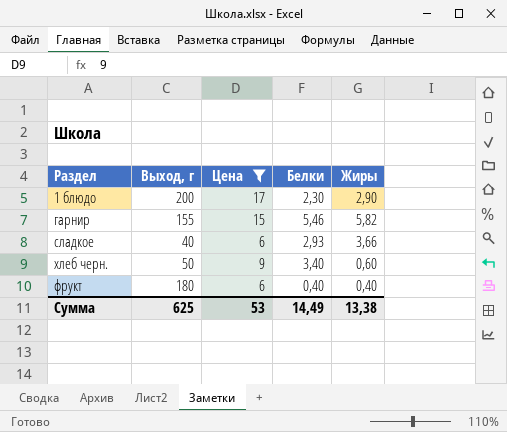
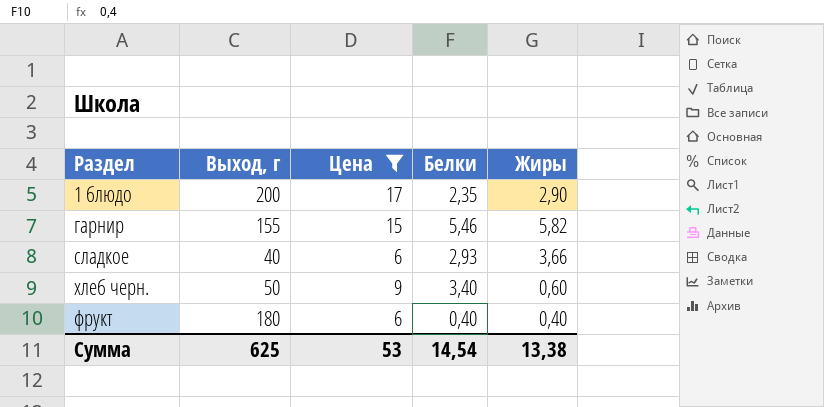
1 блюдо | Белки: 2,30 -> 2,35
Сумма | Белки: 14,49 -> 14,54

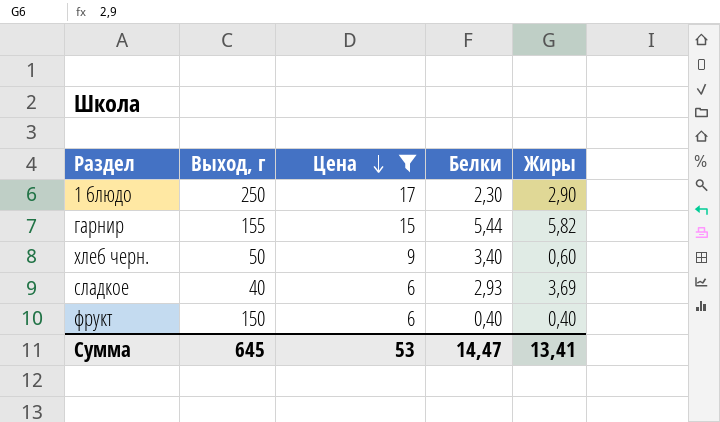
row order: none -> Цена descending
1 блюдо | Выход, г: 200 -> 250
1 блюдо | Белки: 2,35 -> 2,30
гарнир | Белки: 5,46 -> 5,44
сладкое | Жиры: 3,66 -> 3,69
фрукт | Выход, г: 180 -> 150
Сумма | Выход, г: 625 -> 645
Сумма | Белки: 14,54 -> 14,47
Сумма | Жиры: 13,38 -> 13,41

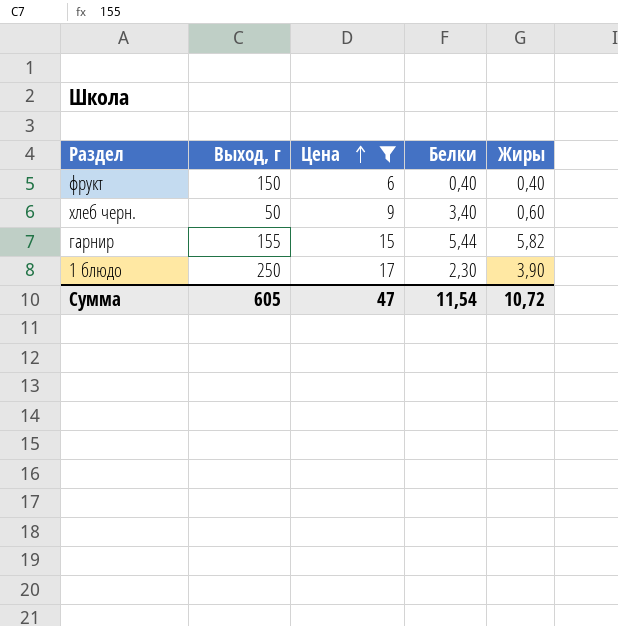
row order: Цена descending -> Цена ascending
row сладкое: 40 | 6 | 2,93 | 3,69 -> none
1 блюдо | Жиры: 2,90 -> 3,90
Сумма | Выход, г: 645 -> 605
Сумма | Цена: 53 -> 47
Сумма | Белки: 14,47 -> 11,54
Сумма | Жиры: 13,41 -> 10,72

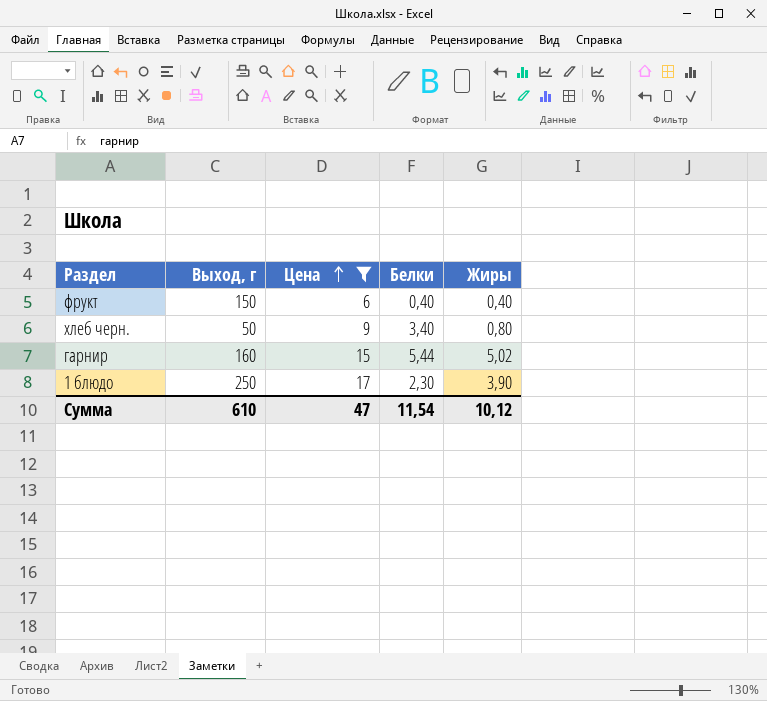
хлеб черн. | Жиры: 0,60 -> 0,80
гарнир | Выход, г: 155 -> 160
гарнир | Жиры: 5,82 -> 5,02
Сумма | Выход, г: 605 -> 610
Сумма | Жиры: 10,72 -> 10,12

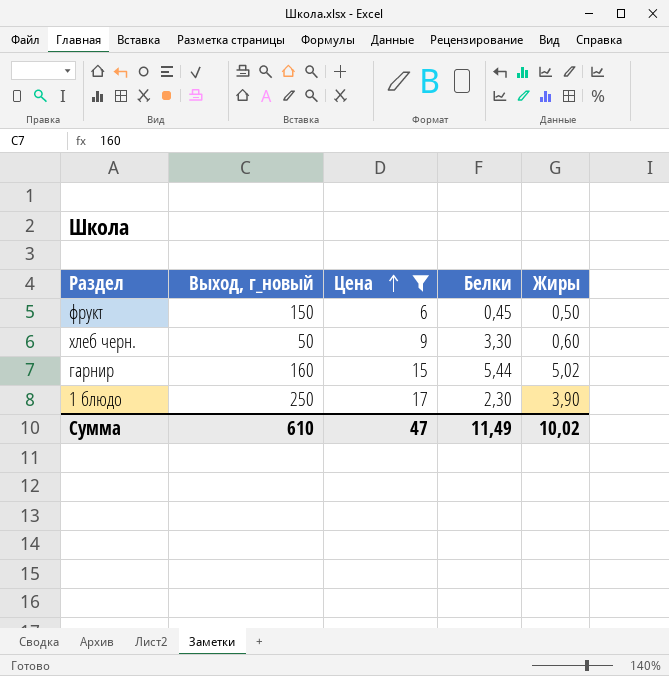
column name: Выход, г -> Выход, г_новый
фрукт | Белки: 0,40 -> 0,45
фрукт | Жиры: 0,40 -> 0,50
хлеб черн. | Белки: 3,40 -> 3,30
хлеб черн. | Жиры: 0,80 -> 0,60
Сумма | Белки: 11,54 -> 11,49
Сумма | Жиры: 10,12 -> 10,02

